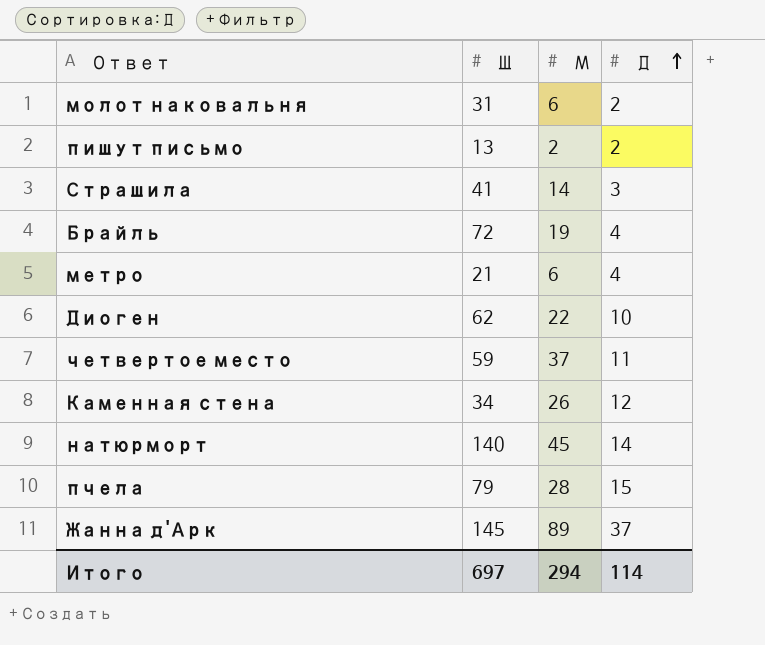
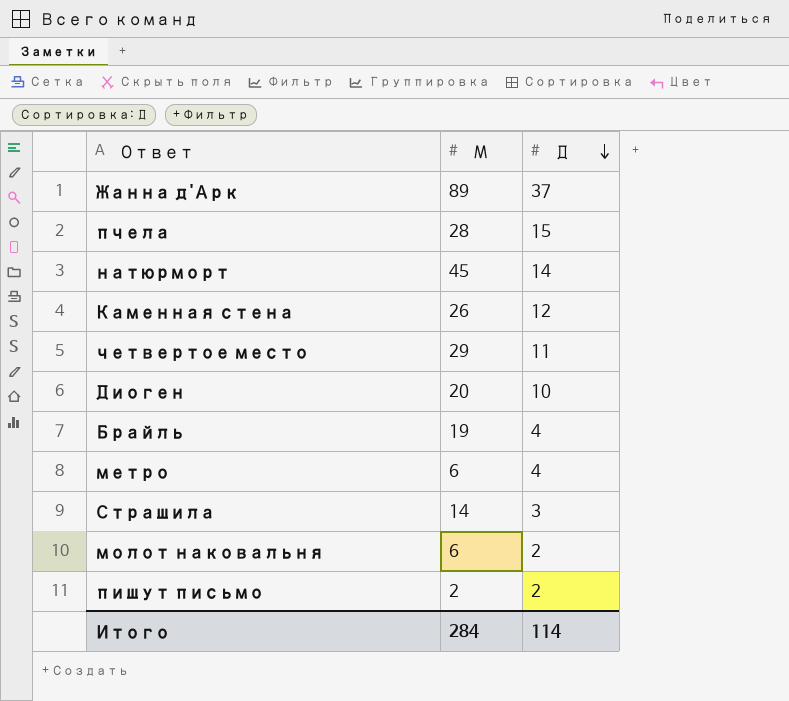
row order: Д ascending -> Д descending
column Ш | position: 2 -> none
четвертое место | М: 37 -> 29
Диоген | М: 22 -> 20
Итого | М: 294 -> 284

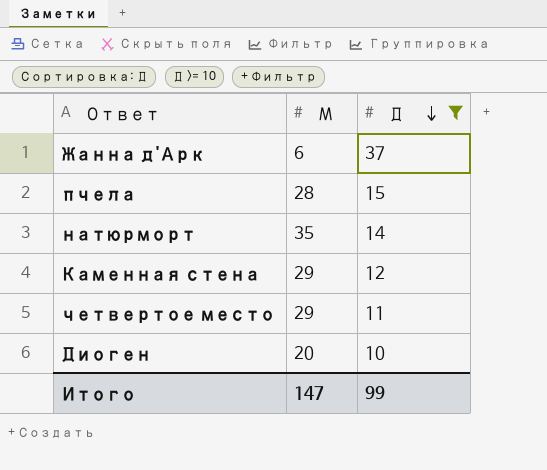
filter: none -> Д >= 10
Жанна д'Арк | М: 89 -> 6
натюрморт | М: 45 -> 35
Каменная стена | М: 26 -> 29
Итого | М: 284 -> 147
Итого | Д: 114 -> 99

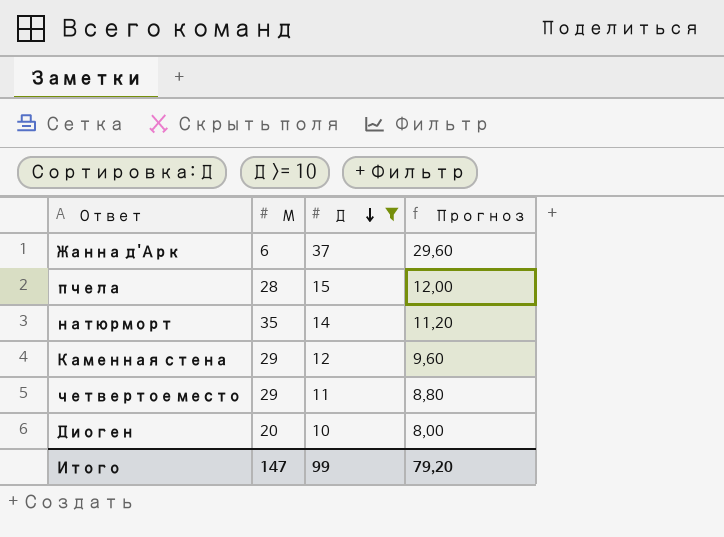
column Прогноз | formula: none -> [Д] * 0,8

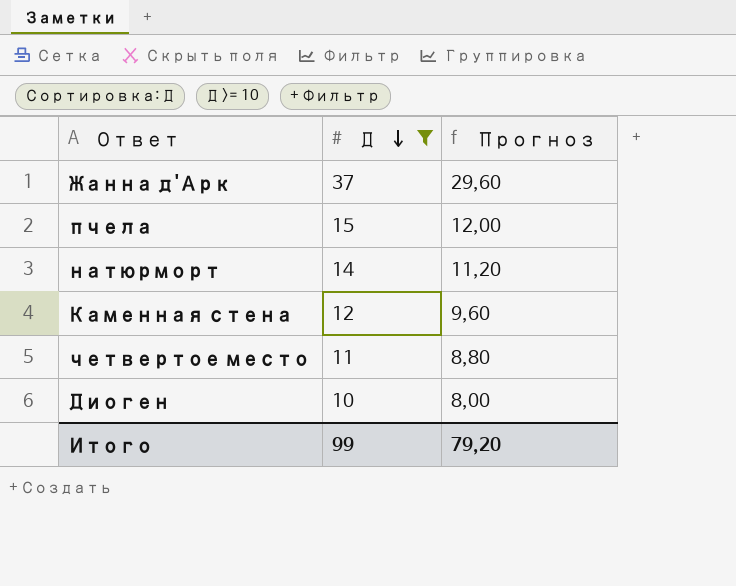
column М | position: 2 -> none

